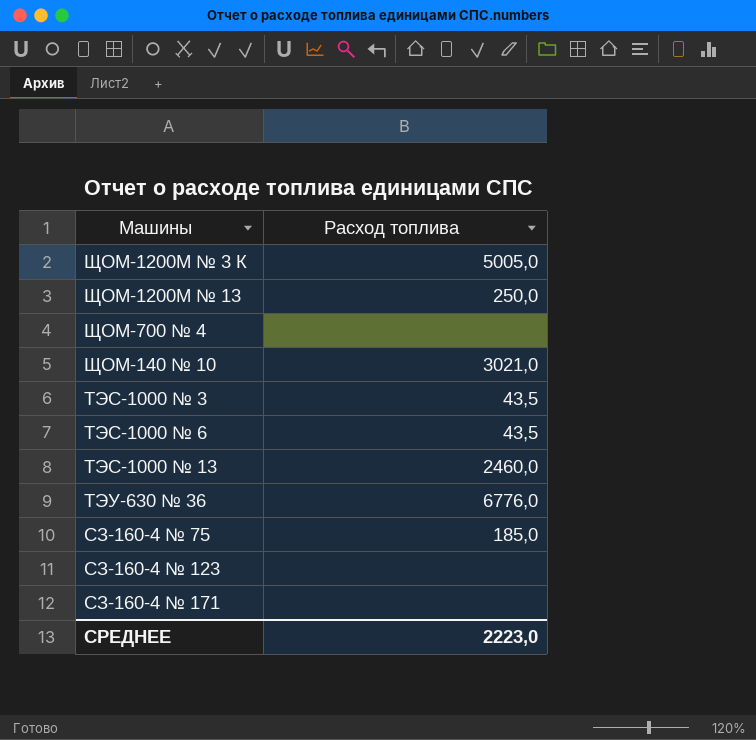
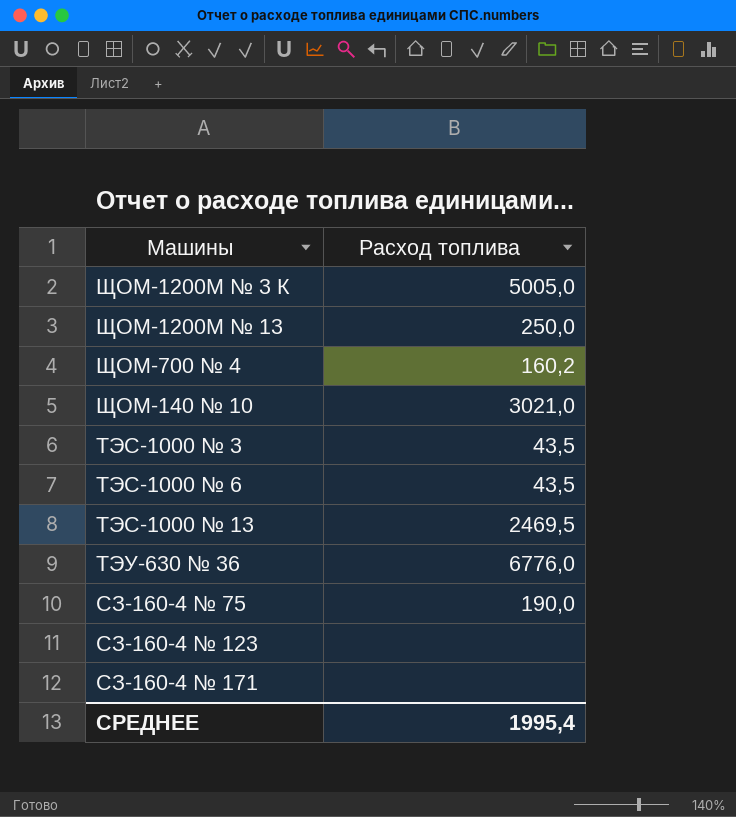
ЩОМ-700 № 4 | Расход топлива: none -> 160,2
ТЭС-1000 № 13 | Расход топлива: 2460,0 -> 2469,5
СЗ-160-4 № 75 | Расход топлива: 185,0 -> 190,0
СРЕДНЕЕ | Расход топлива: 2223,0 -> 1995,4

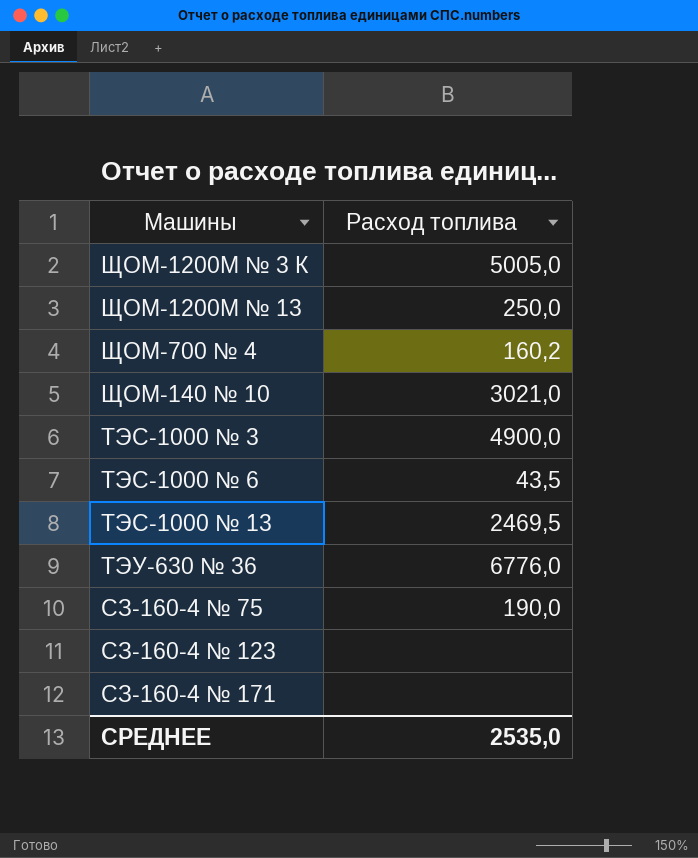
ТЭС-1000 № 3 | Расход топлива: 43,5 -> 4900,0
СРЕДНЕЕ | Расход топлива: 1995,4 -> 2535,0

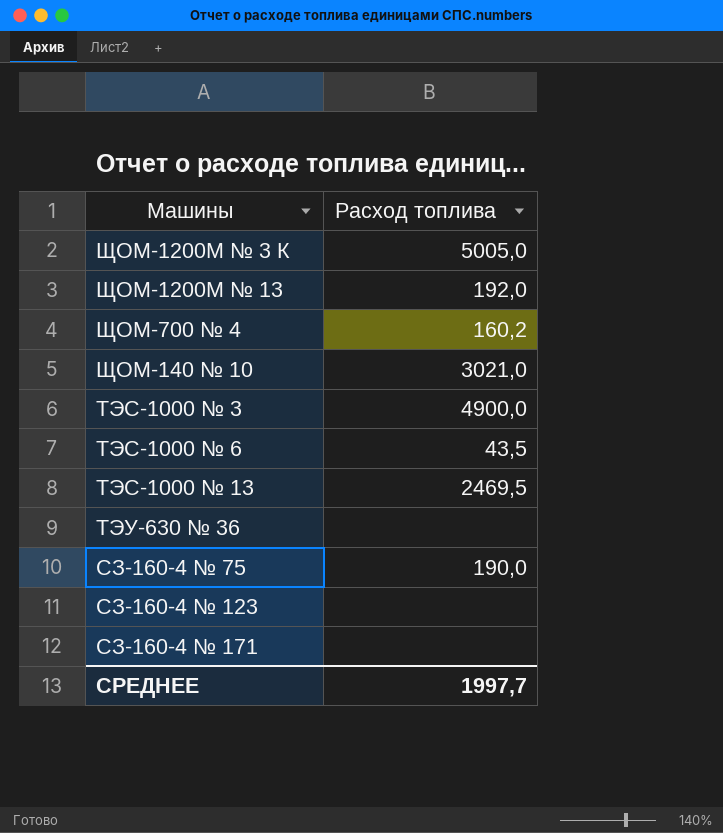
ЩОМ-1200М № 13 | Расход топлива: 250,0 -> 192,0
ТЭУ-630 № 36 | Расход топлива: 6776,0 -> none
СРЕДНЕЕ | Расход топлива: 2535,0 -> 1997,7

